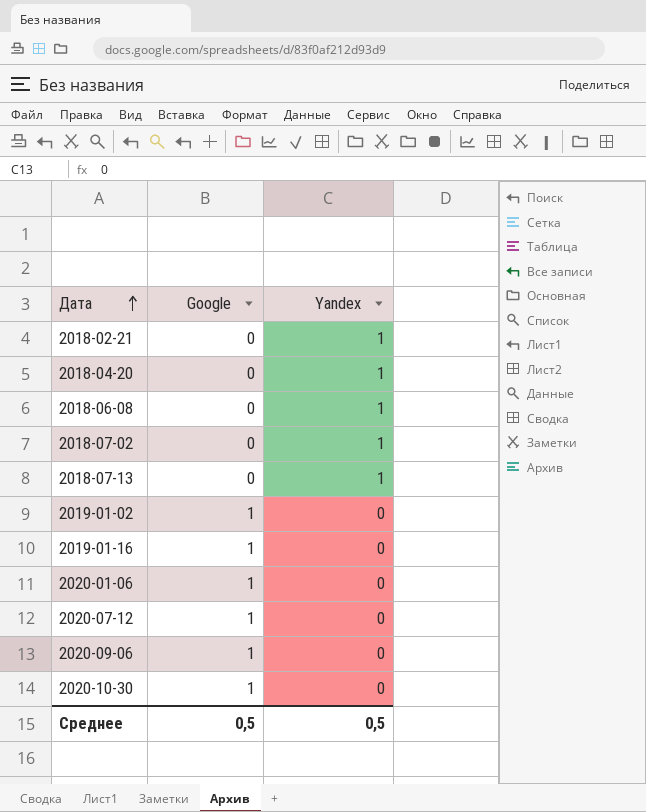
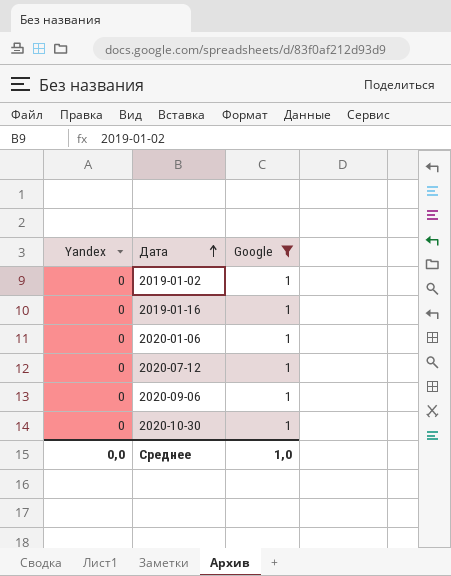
filter: none -> Google = 1
column Yandex | position: 3 -> 1
Среднее | Yandex: 0,5 -> 0,0
Среднее | Google: 0,5 -> 1,0

